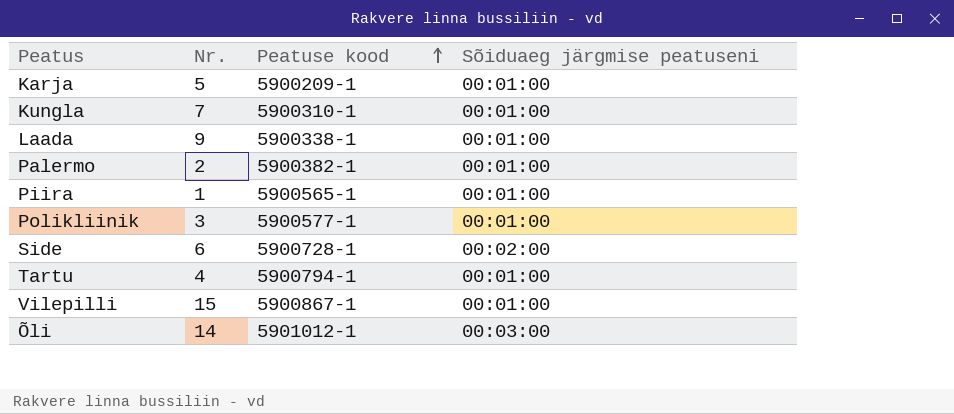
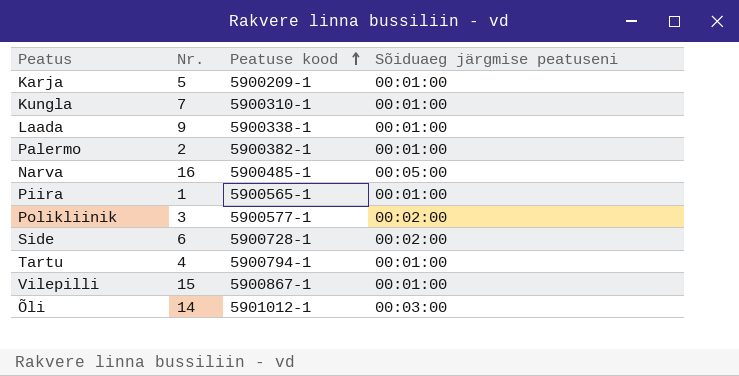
row Narva: none -> 16 | 5900485-1 | 00:05:00
Polikliinik | Sõiduaeg järgmise peatuseni: 00:01:00 -> 00:02:00

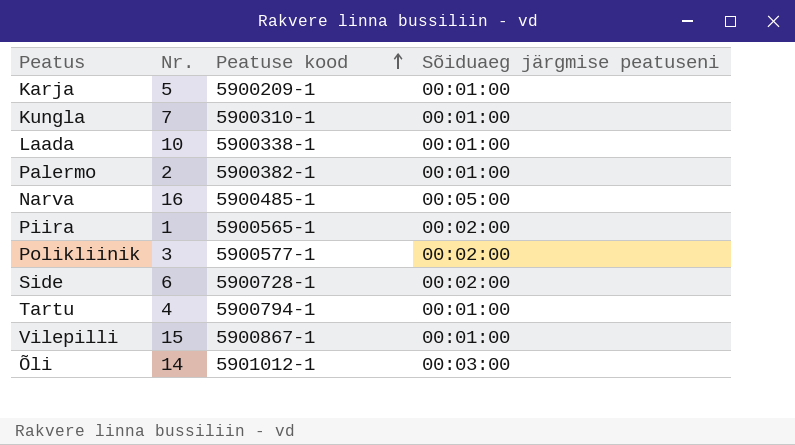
Laada | Nr.: 9 -> 10
Piira | Sõiduaeg järgmise peatuseni: 00:01:00 -> 00:02:00

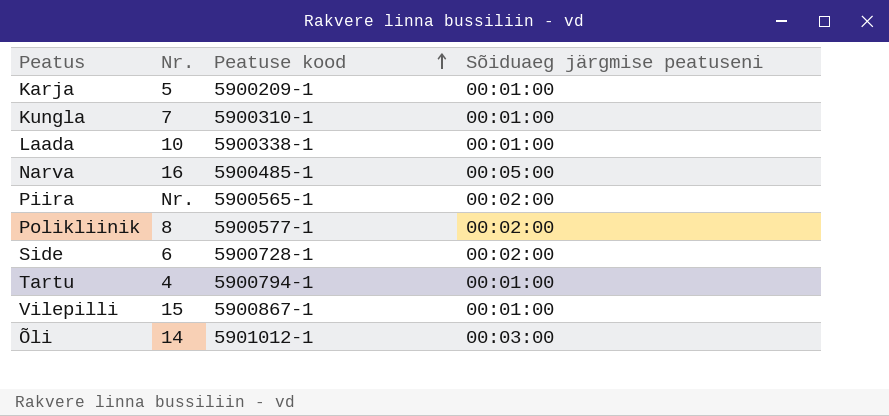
row Palermo: 2 | 5900382-1 | 00:01:00 -> none
Piira | Nr.: 1 -> Nr.
Polikliinik | Nr.: 3 -> 8

